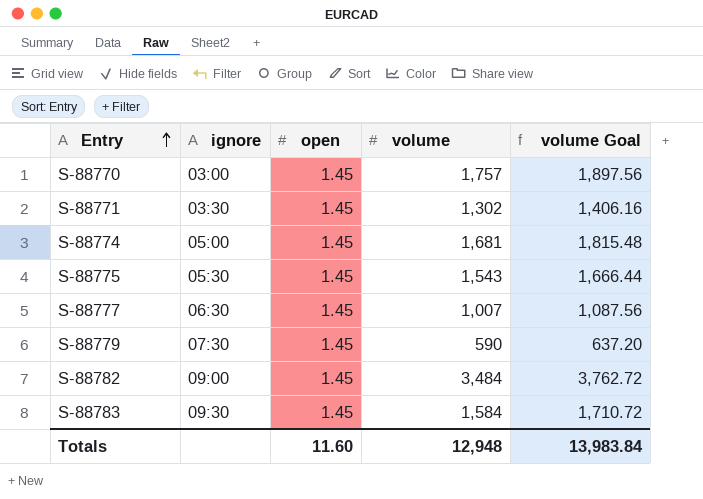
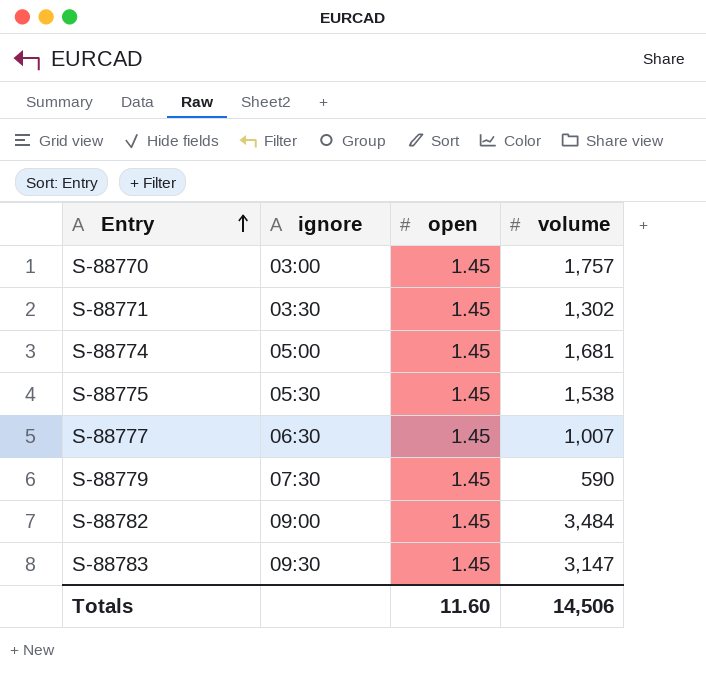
column volume Goal | formula: [volume] * 1.08 -> none
S-88775 | volume: 1,543 -> 1,538
S-88783 | volume: 1,584 -> 3,147
Totals | volume: 12,948 -> 14,506

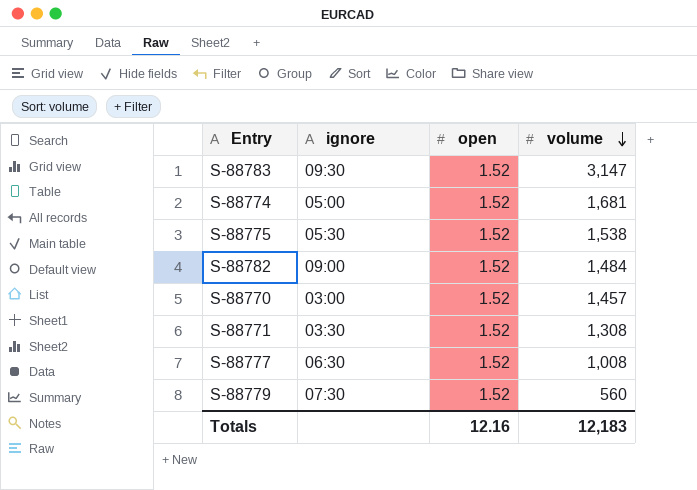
row order: Entry ascending -> volume descending
S-88783 | open: 1.45 -> 1.52
S-88774 | open: 1.45 -> 1.52
S-88775 | open: 1.45 -> 1.52
S-88782 | open: 1.45 -> 1.52
S-88782 | volume: 3,484 -> 1,484
S-88770 | open: 1.45 -> 1.52
S-88770 | volume: 1,757 -> 1,457
S-88771 | open: 1.45 -> 1.52
S-88771 | volume: 1,302 -> 1,308
S-88777 | open: 1.45 -> 1.52
S-88777 | volume: 1,007 -> 1,008
S-88779 | open: 1.45 -> 1.52
S-88779 | volume: 590 -> 560
Totals | open: 11.60 -> 12.16
Totals | volume: 14,506 -> 12,183

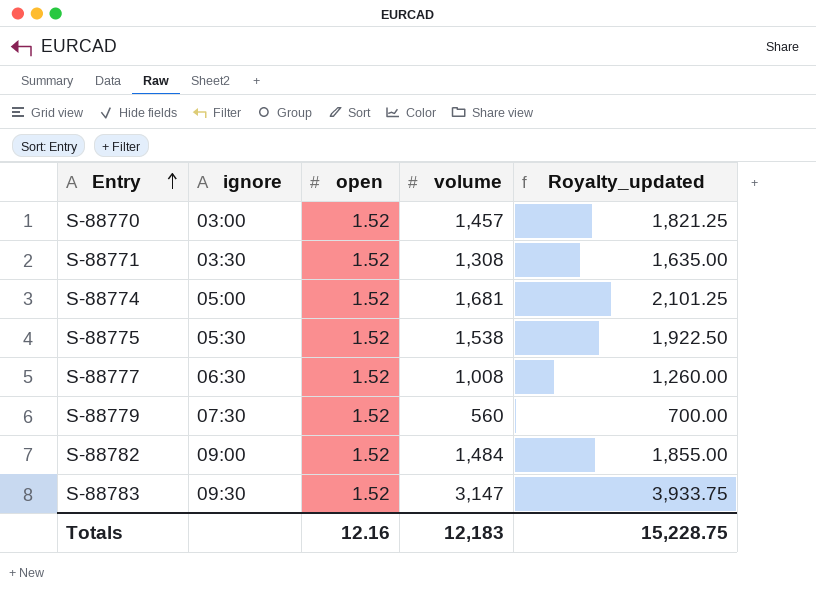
row order: volume descending -> Entry ascending
column Royalty_updated | formula: none -> [volume] * 1.25

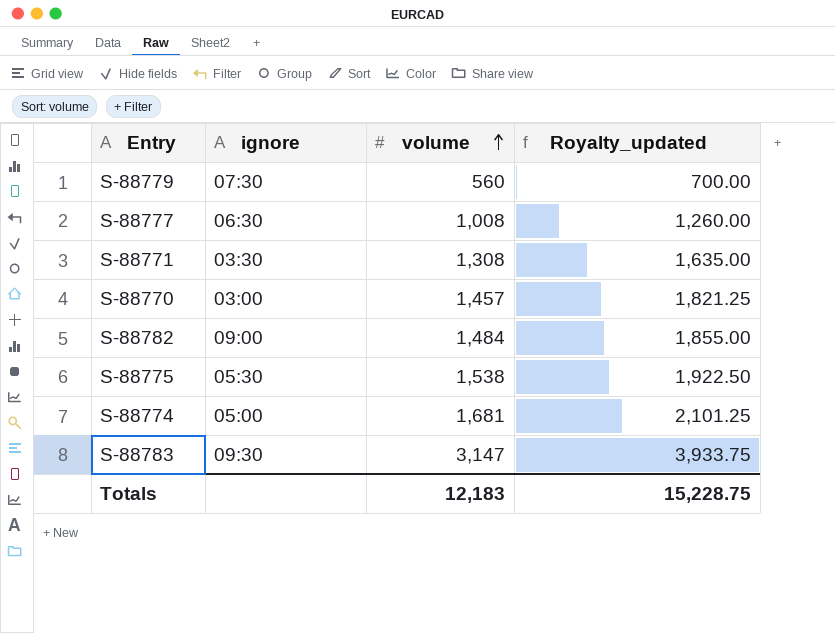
row order: Entry ascending -> volume ascending
column open | position: 3 -> none

